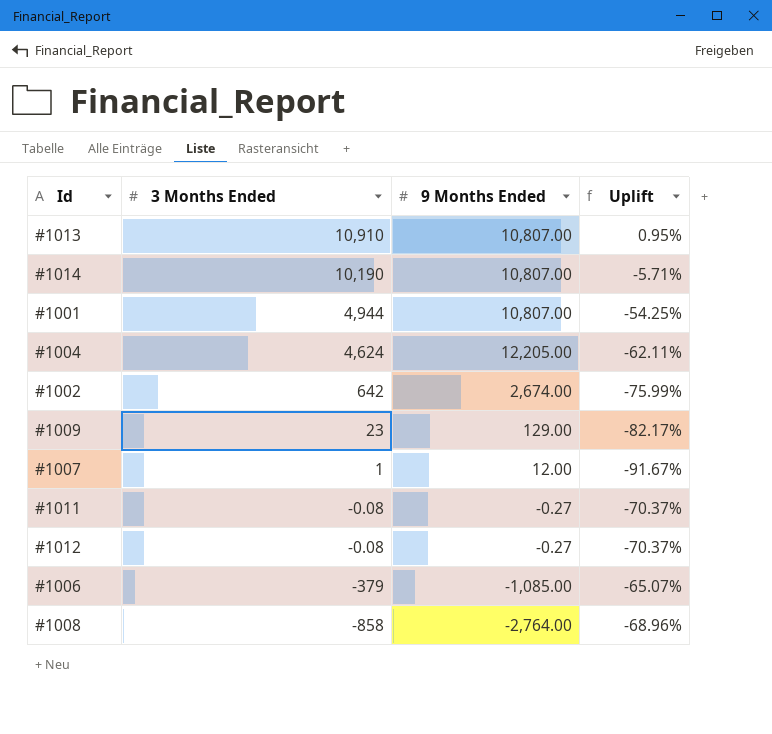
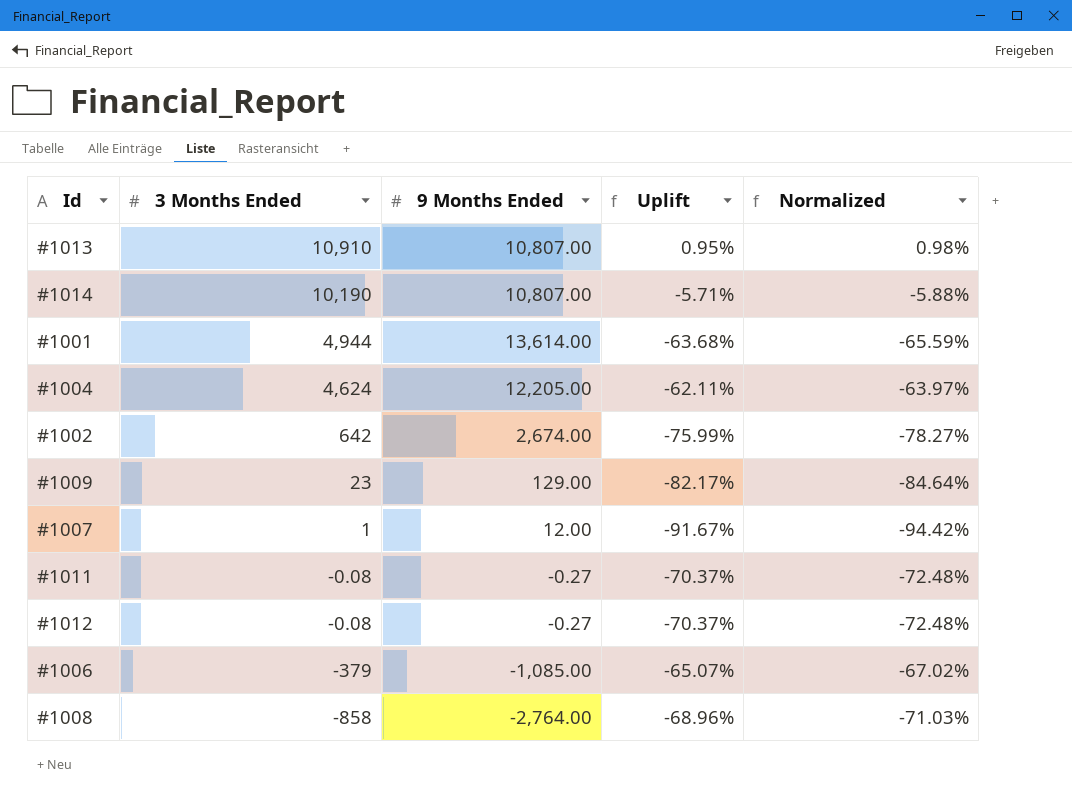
column Normalized | formula: none -> [Uplift] * 1.03
#1001 | 9 Months Ended: 10,807.00 -> 13,614.00
#1001 | Uplift: -54.25% -> -63.68%

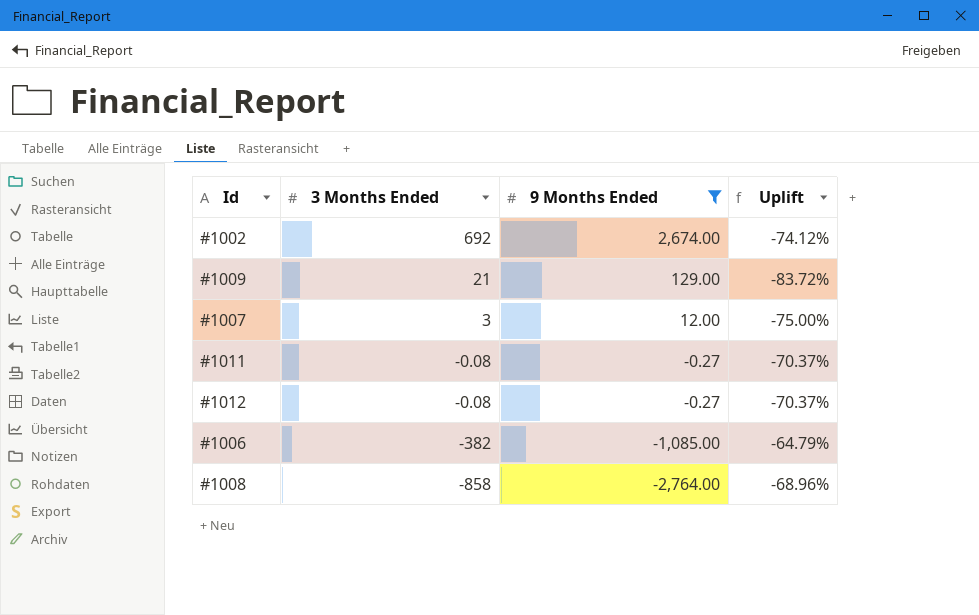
filter: none -> 9 Months Ended <= 2,674.00
column Normalized | formula: [Uplift] * 1.03 -> none
#1002 | 3 Months Ended: 642 -> 692
#1002 | Uplift: -75.99% -> -74.12%
#1009 | 3 Months Ended: 23 -> 21
#1009 | Uplift: -82.17% -> -83.72%
#1007 | 3 Months Ended: 1 -> 3
#1007 | Uplift: -91.67% -> -75.00%
#1006 | 3 Months Ended: -379 -> -382
#1006 | Uplift: -65.07% -> -64.79%

